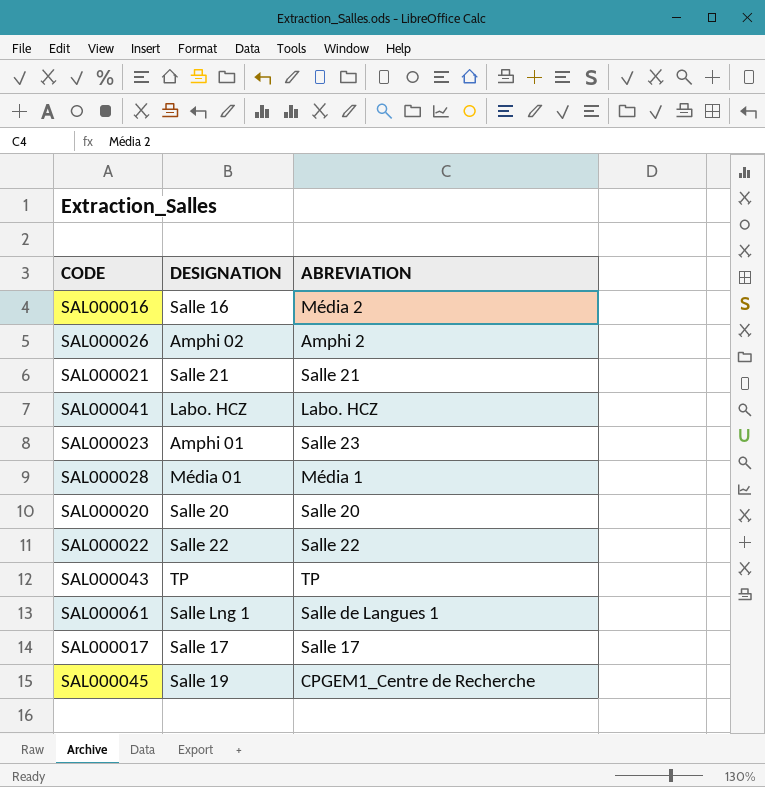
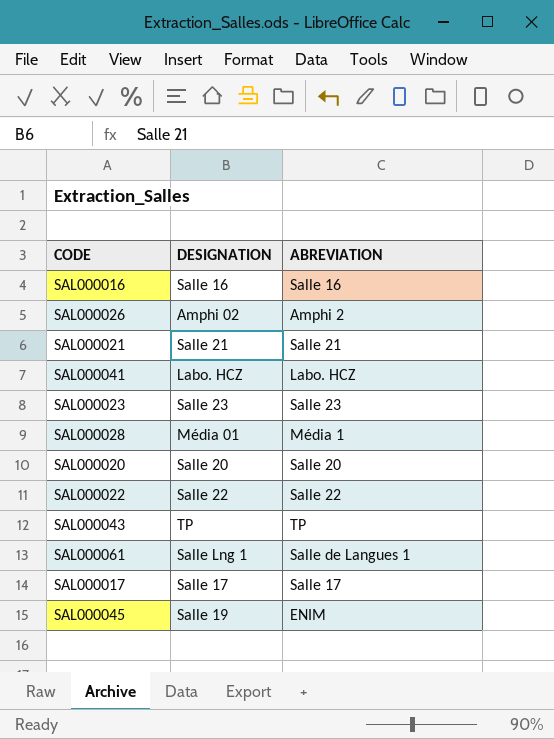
SAL000016 | ABREVIATION: Média 2 -> Salle 16
SAL000023 | DESIGNATION: Amphi 01 -> Salle 23
SAL000045 | ABREVIATION: CPGEM1_Centre de Recherche -> ENIM

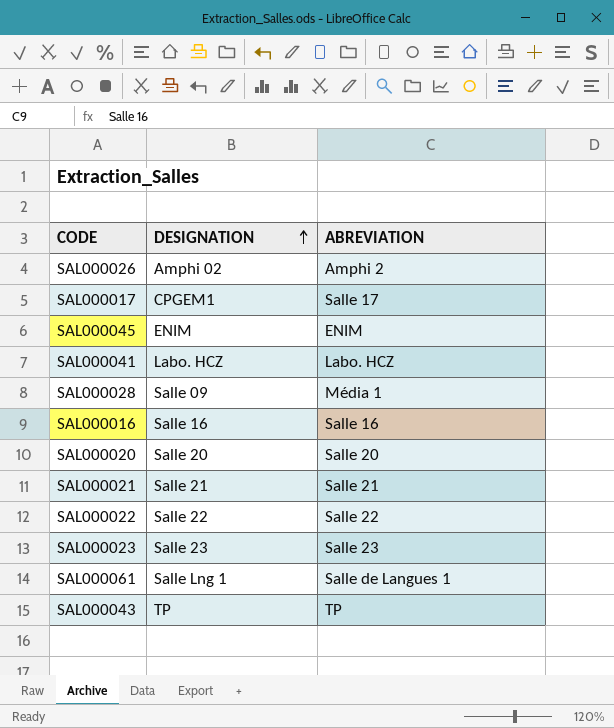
row order: none -> DESIGNATION ascending
SAL000017 | DESIGNATION: Salle 17 -> CPGEM1
SAL000045 | DESIGNATION: Salle 19 -> ENIM
SAL000028 | DESIGNATION: Média 01 -> Salle 09

